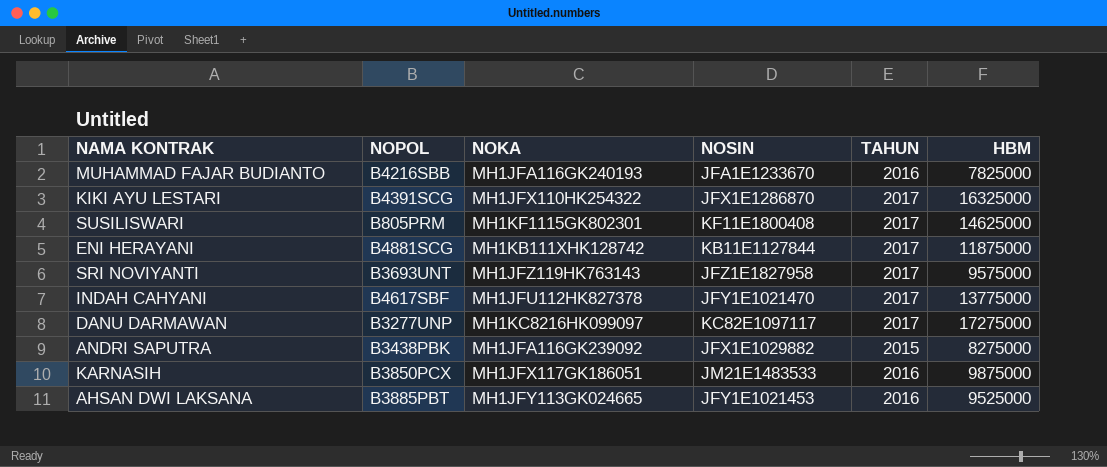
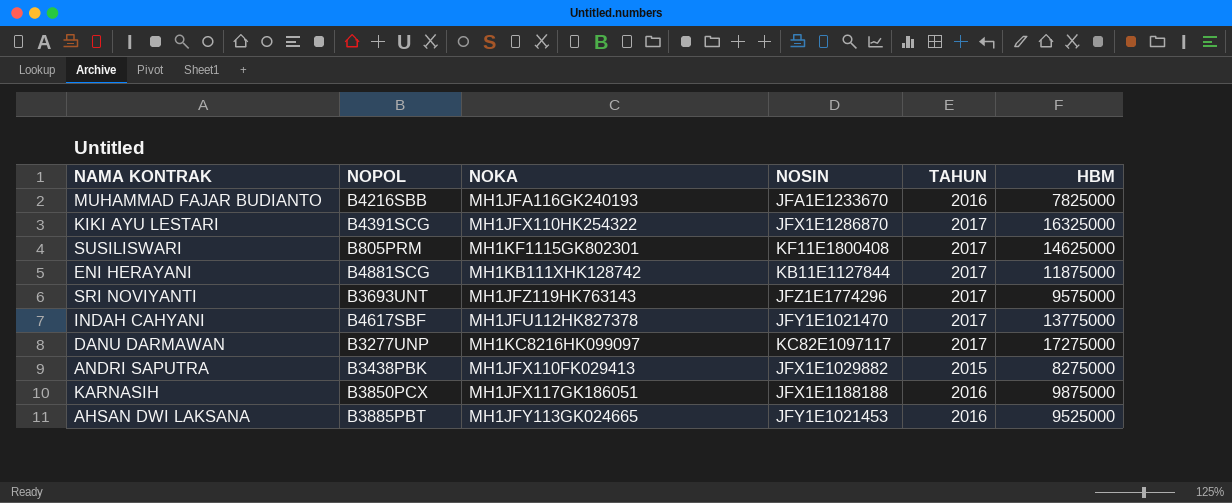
SRI NOVIYANTI | NOSIN: JFZ1E1827958 -> JFZ1E1774296
ANDRI SAPUTRA | NOKA: MH1JFA116GK239092 -> MH1JFX110FK029413
KARNASIH | NOSIN: JM21E1483533 -> JFX1E1188188

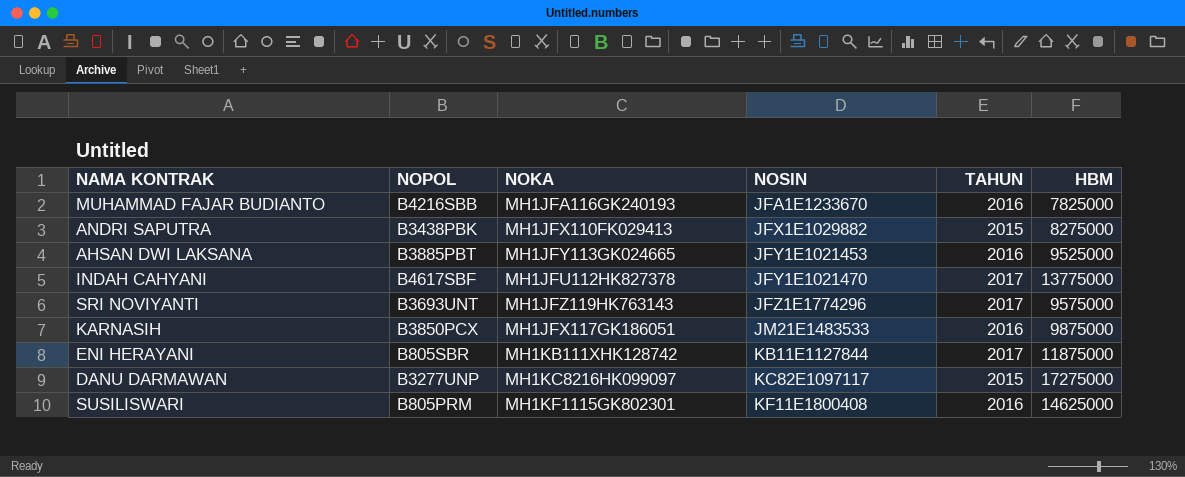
row order: none -> NOSIN ascending
row KIKI AYU LESTARI: B4391SCG | MH1JFX110HK254322 | JFX1E1286870 | 2017 | 16325000 -> none
KARNASIH | NOSIN: JFX1E1188188 -> JM21E1483533
ENI HERAYANI | NOPOL: B4881SCG -> B805SBR
DANU DARMAWAN | TAHUN: 2017 -> 2015
SUSILISWARI | TAHUN: 2017 -> 2016

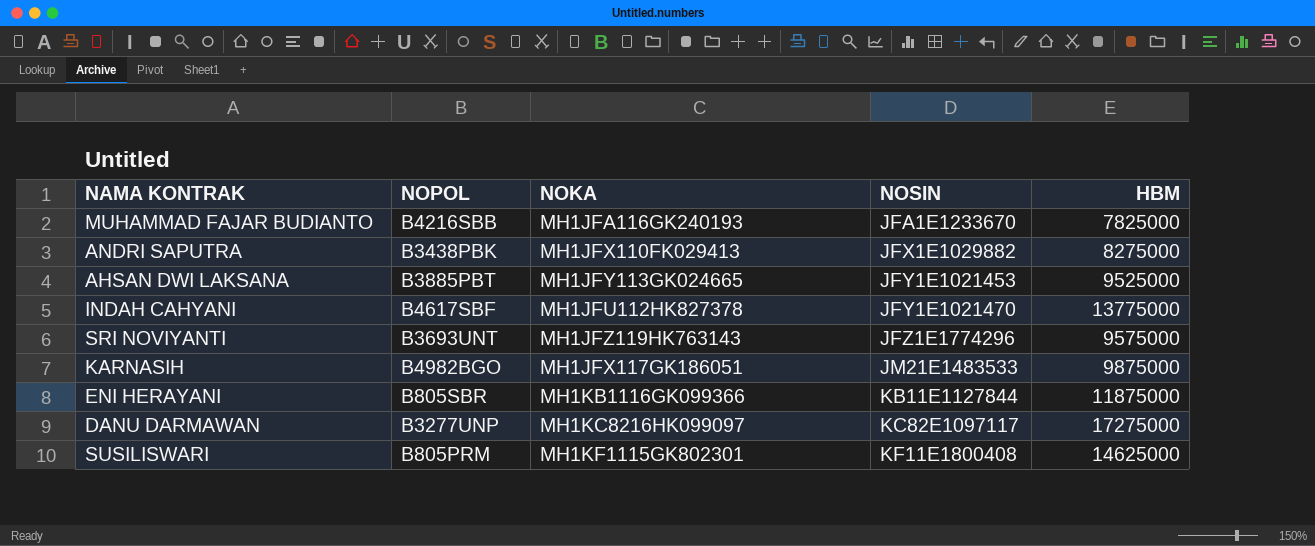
column TAHUN | position: 5 -> none
KARNASIH | NOPOL: B3850PCX -> B4982BGO
ENI HERAYANI | NOKA: MH1KB111XHK128742 -> MH1KB1116GK099366

